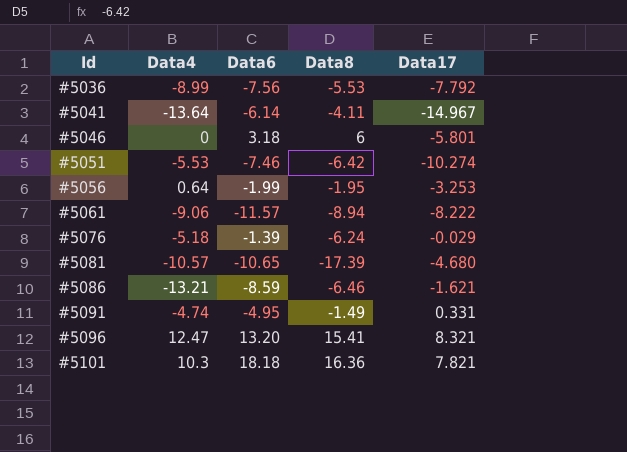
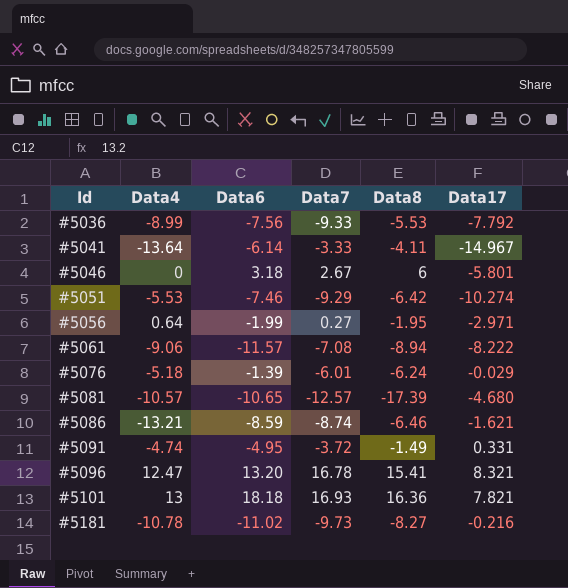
column Data7 | position: none -> 4
#5056 | Data17: -3.253 -> -2.971
#5101 | Data4: 10.3 -> 13
row #5181: none -> -10.78 | -11.02 | -9.73 | -8.27 | -0.216

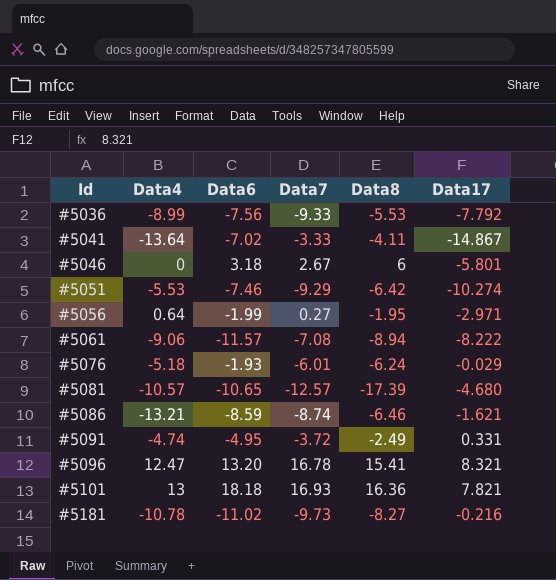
#5041 | Data6: -6.14 -> -7.02
#5041 | Data17: -14.967 -> -14.867
#5076 | Data6: -1.39 -> -1.93
#5091 | Data8: -1.49 -> -2.49

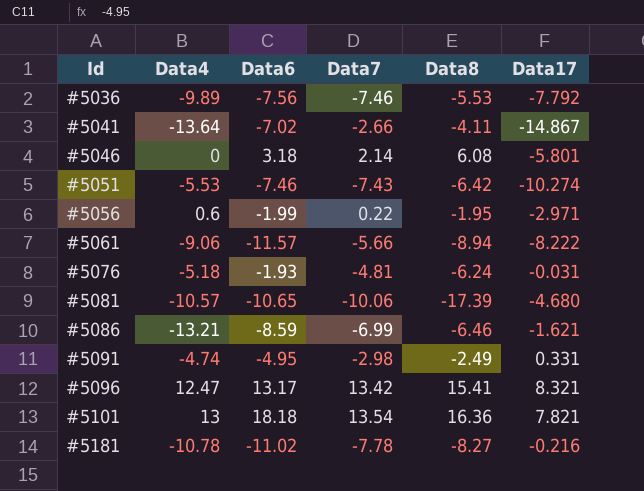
#5036 | Data4: -8.99 -> -9.89
#5036 | Data7: -9.33 -> -7.46
#5041 | Data7: -3.33 -> -2.66
#5046 | Data7: 2.67 -> 2.14
#5046 | Data8: 6 -> 6.08
#5051 | Data7: -9.29 -> -7.43
#5056 | Data4: 0.64 -> 0.6
#5056 | Data7: 0.27 -> 0.22
#5061 | Data7: -7.08 -> -5.66
#5076 | Data7: -6.01 -> -4.81
#5076 | Data17: -0.029 -> -0.031
#5081 | Data7: -12.57 -> -10.06
#5086 | Data7: -8.74 -> -6.99
#5091 | Data7: -3.72 -> -2.98
#5096 | Data6: 13.20 -> 13.17
#5096 | Data7: 16.78 -> 13.42
#5101 | Data7: 16.93 -> 13.54
#5181 | Data7: -9.73 -> -7.78

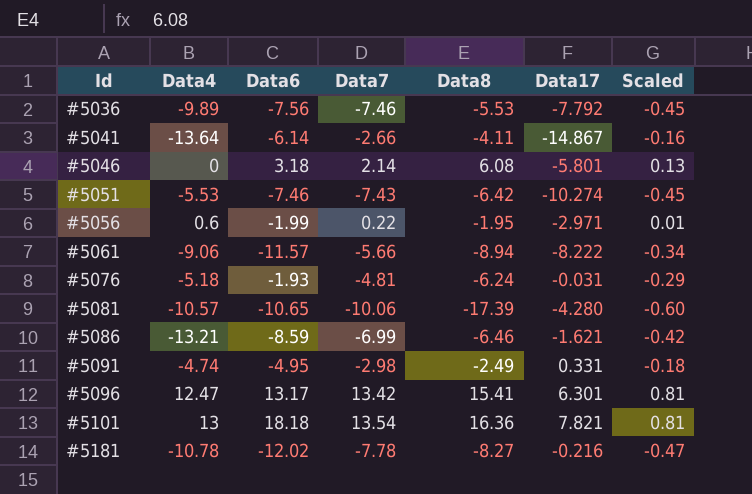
column Scaled | formula: none -> [Data7] * 0.06
#5041 | Data6: -7.02 -> -6.14
#5081 | Data17: -4.680 -> -4.280
#5096 | Data17: 8.321 -> 6.301
#5181 | Data6: -11.02 -> -12.02

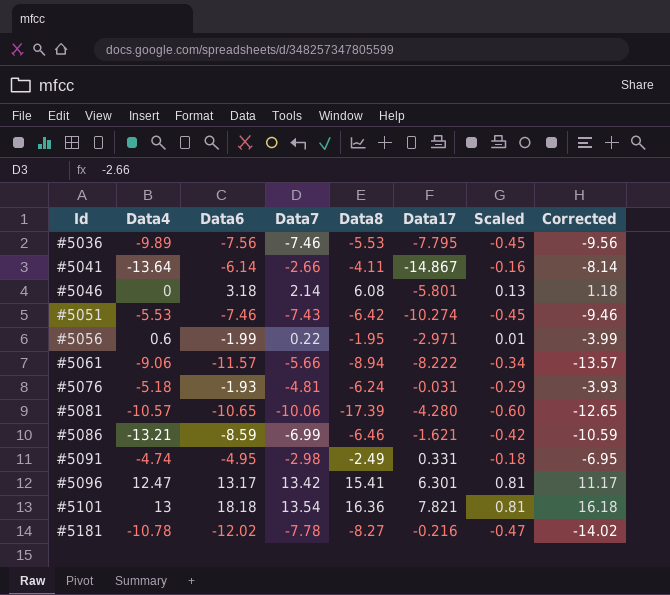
column Corrected | formula: none -> [Data6] - 2
#5036 | Data17: -7.792 -> -7.795

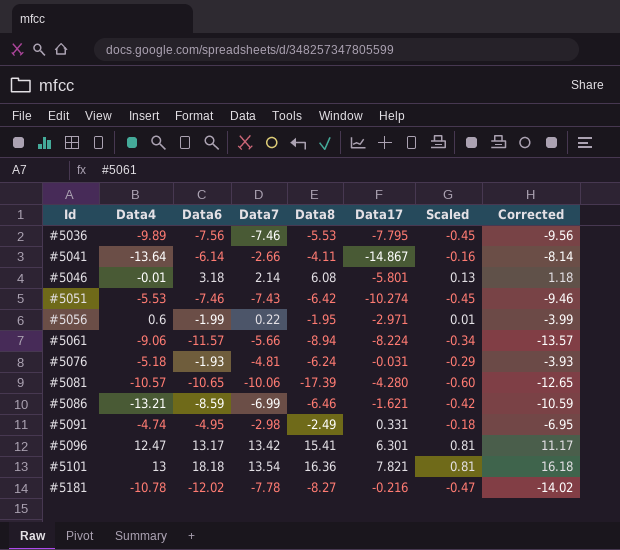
#5046 | Data4: 0 -> -0.01
#5061 | Data17: -8.222 -> -8.224

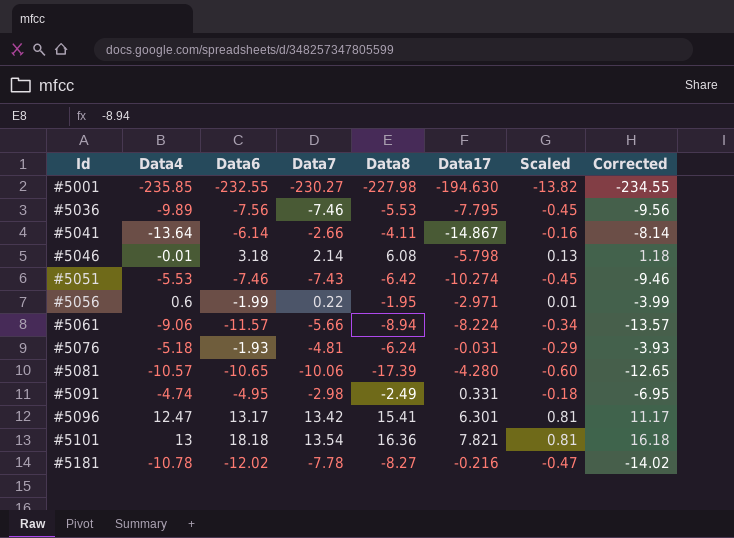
row #5086: -13.21 | -8.59 | -6.99 | -6.46 | -1.621 | -0.42 | -10.59 -> none
row #5001: none -> -235.85 | -232.55 | -230.27 | -227.98 | -194.630 | -13.82 | -234.55
#5046 | Data17: -5.801 -> -5.798

